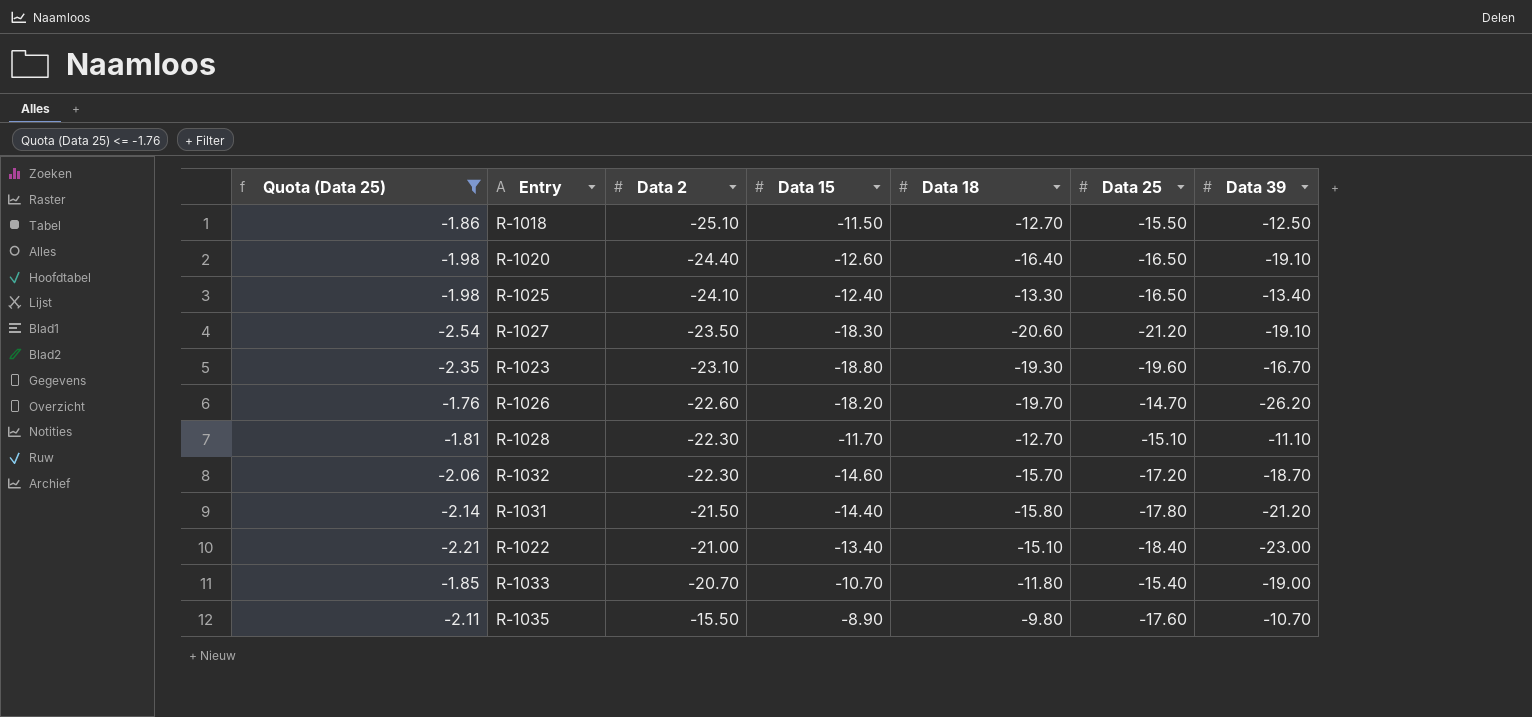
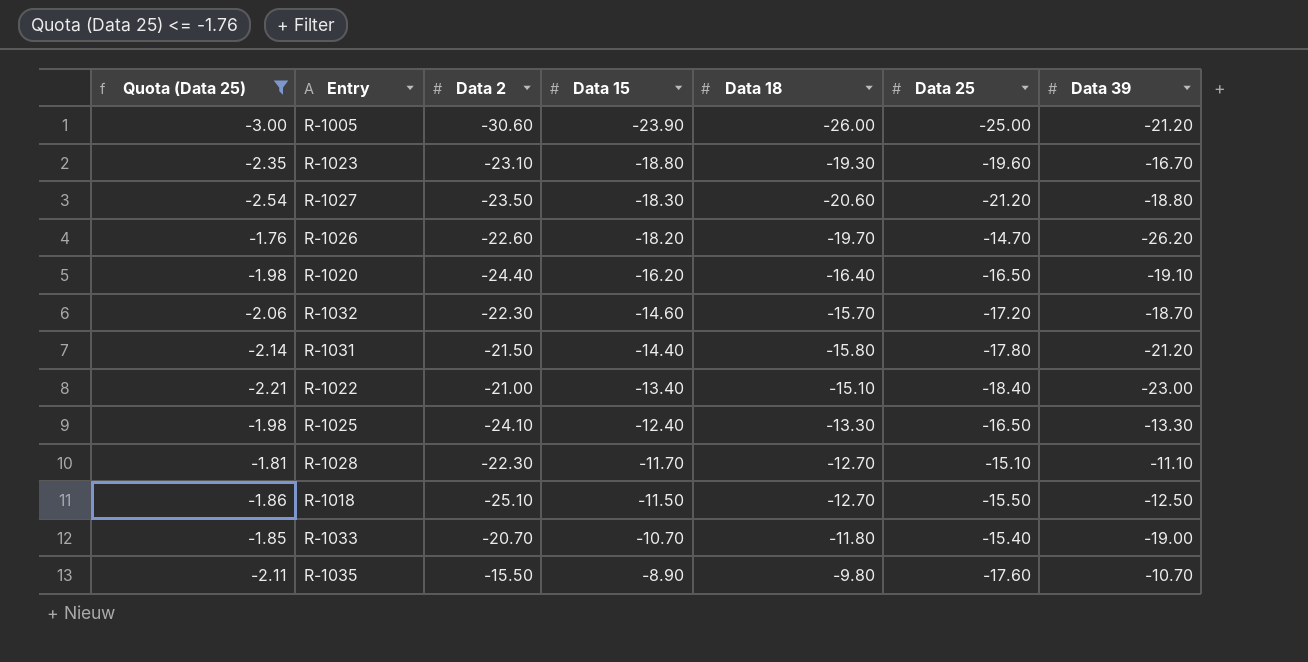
row order: Data 2 ascending -> Data 15 ascending
row R-1005: none -> -3.00 | -30.60 | -23.90 | -26.00 | -25.00 | -21.20
R-1027 | Data 39: -19.10 -> -18.80
R-1020 | Data 15: -12.60 -> -16.20
R-1025 | Data 39: -13.40 -> -13.30

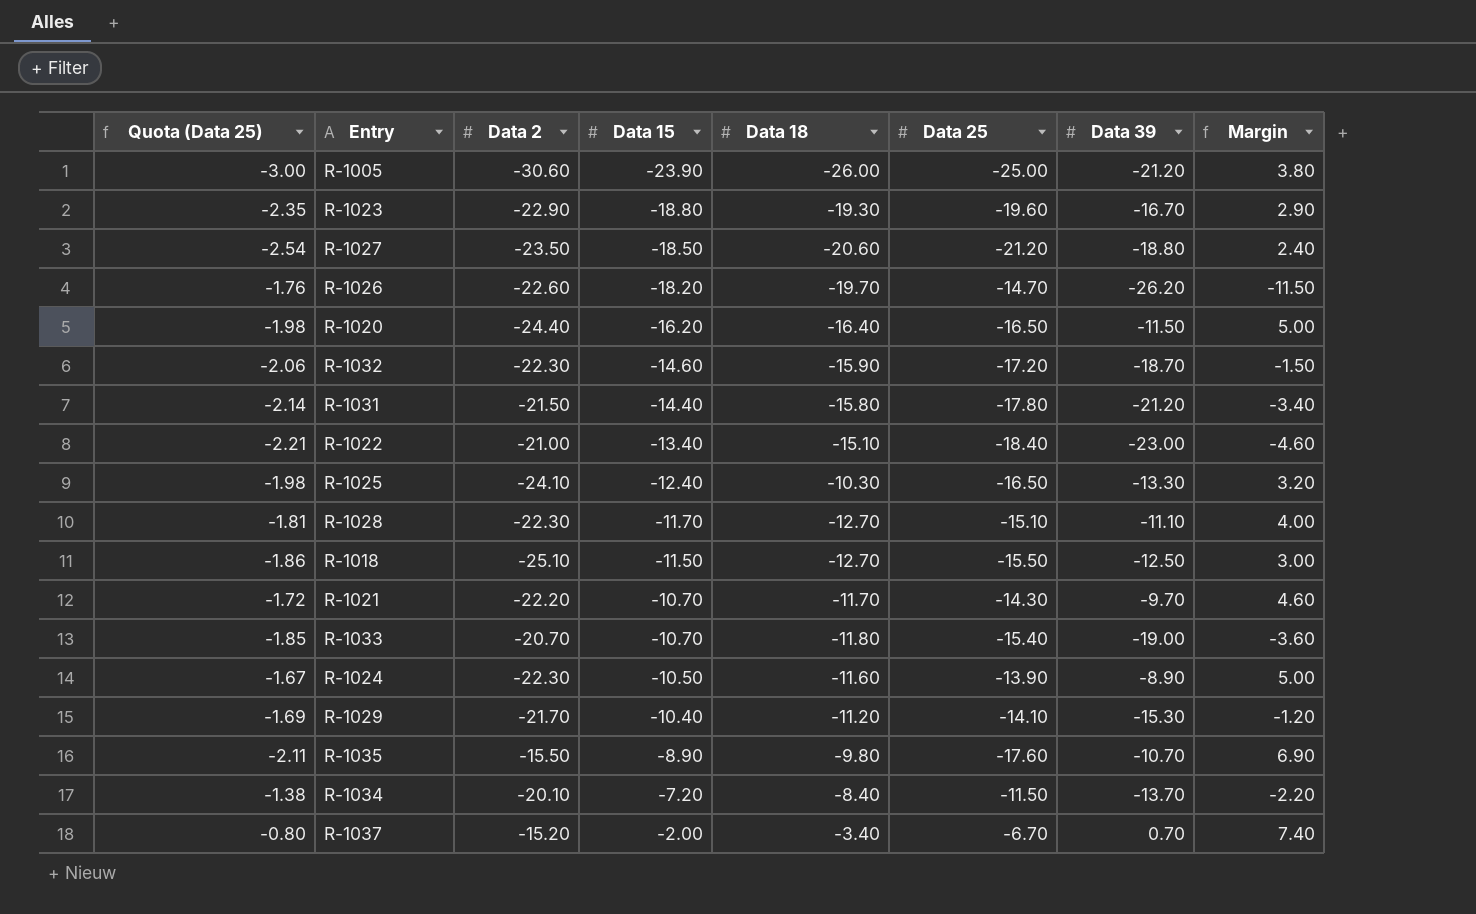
filter: Quota (Data 25) <= -1.76 -> none
column Margin | formula: none -> [Data 39] - [Data 25]
R-1023 | Data 2: -23.10 -> -22.90
R-1027 | Data 15: -18.30 -> -18.50
R-1020 | Data 39: -19.10 -> -11.50
R-1032 | Data 18: -15.70 -> -15.90
R-1025 | Data 18: -13.30 -> -10.30

